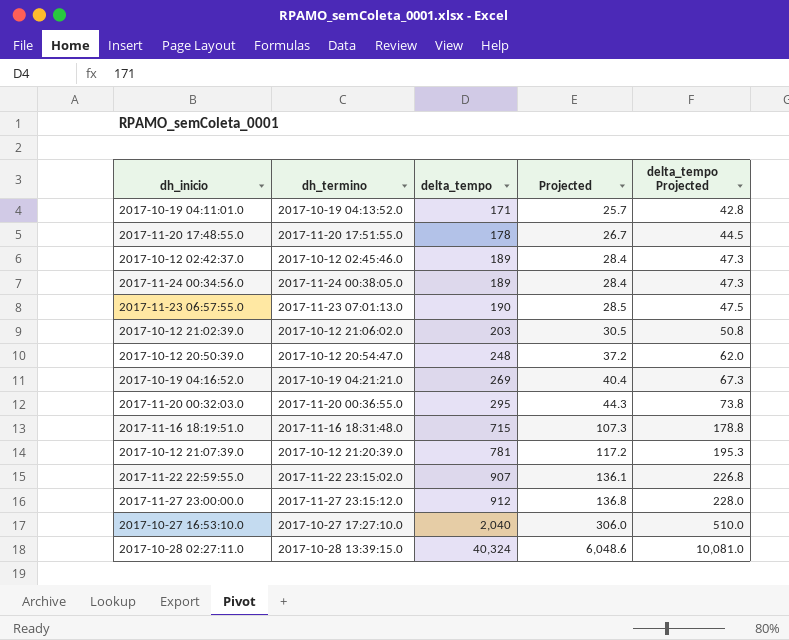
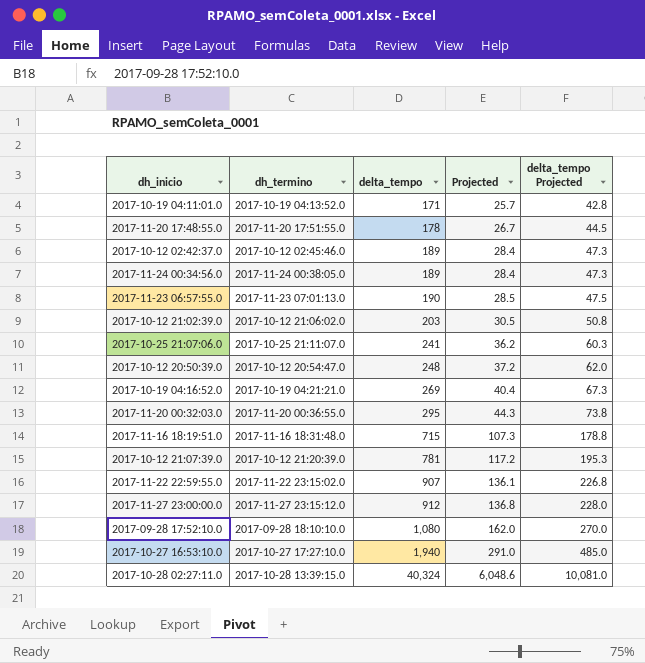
row 2017-10-25 21:07:06.0: none -> 2017-10-25 21:11:07.0 | 241 | 36.2 | 60.3
row 2017-09-28 17:52:10.0: none -> 2017-09-28 18:10:10.0 | 1,080 | 162.0 | 270.0
2017-10-27 16:53:10.0 | delta_tempo: 2,040 -> 1,940
2017-10-27 16:53:10.0 | Projected: 306.0 -> 291.0
2017-10-27 16:53:10.0 | delta_tempo Projected: 510.0 -> 485.0

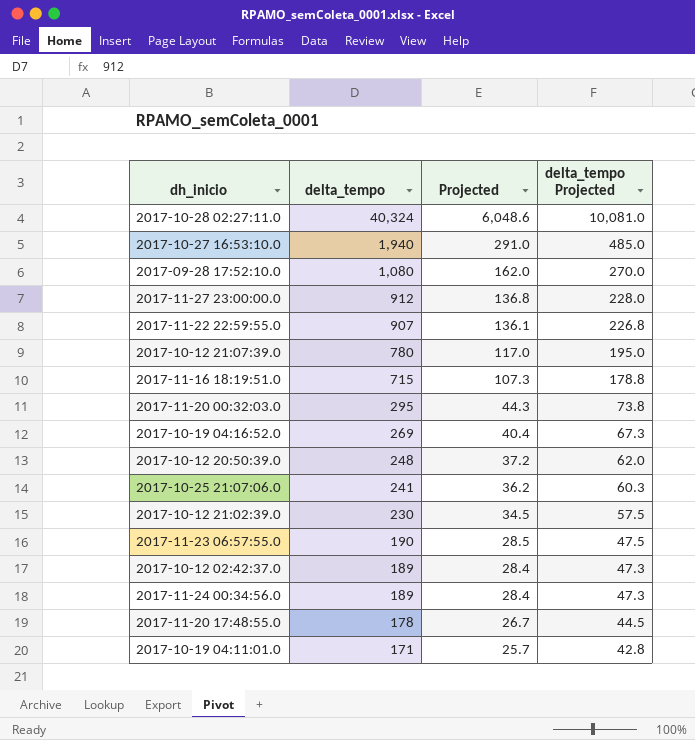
row order: delta_tempo ascending -> delta_tempo descending
column dh_termino | position: 2 -> none
2017-10-12 21:07:39.0 | delta_tempo: 781 -> 780
2017-10-12 21:07:39.0 | Projected: 117.2 -> 117.0
2017-10-12 21:07:39.0 | delta_tempo Projected: 195.3 -> 195.0
2017-10-12 21:02:39.0 | delta_tempo: 203 -> 230
2017-10-12 21:02:39.0 | Projected: 30.5 -> 34.5
2017-10-12 21:02:39.0 | delta_tempo Projected: 50.8 -> 57.5

